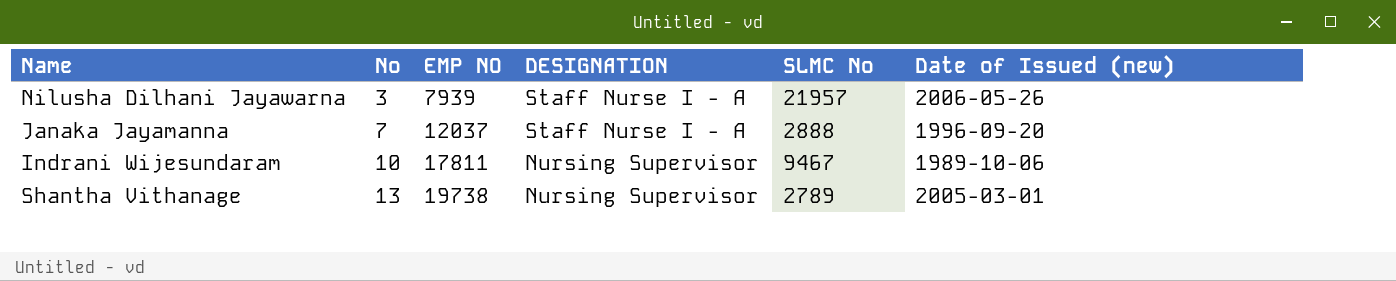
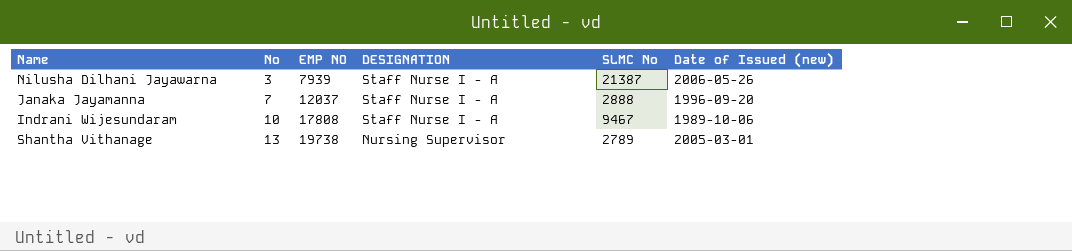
Nilusha Dilhani Jayawarna | SLMC No: 21957 -> 21387
Indrani Wijesundaram | EMP NO: 17811 -> 17808
Indrani Wijesundaram | DESIGNATION: Nursing Supervisor -> Staff Nurse I - A

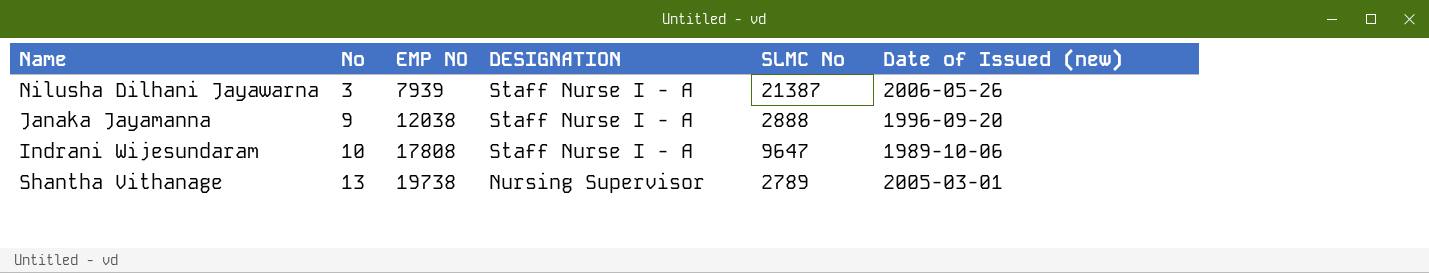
Janaka Jayamanna | No: 7 -> 9
Janaka Jayamanna | EMP NO: 12037 -> 12038
Indrani Wijesundaram | SLMC No: 9467 -> 9647

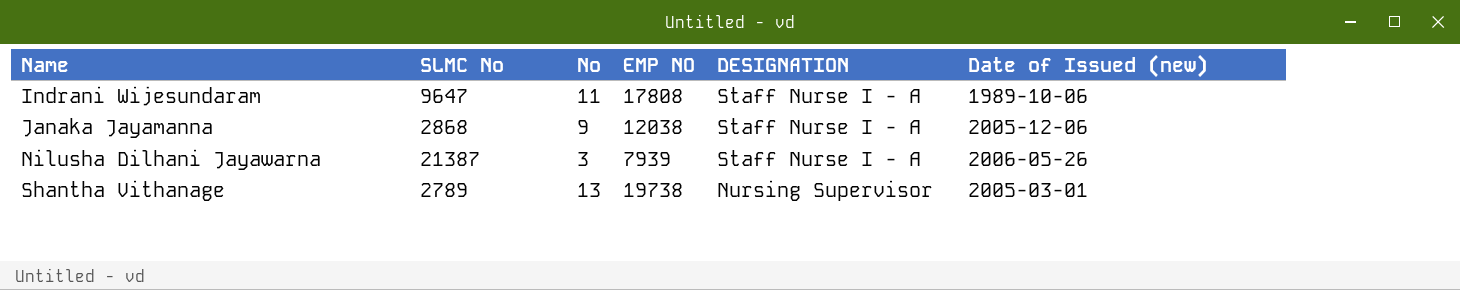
row order: No ascending -> Name ascending
column SLMC No | position: 5 -> 2
Indrani Wijesundaram | No: 10 -> 11
Janaka Jayamanna | SLMC No: 2888 -> 2868
Janaka Jayamanna | Date of Issued (new): 1996-09-20 -> 2005-12-06

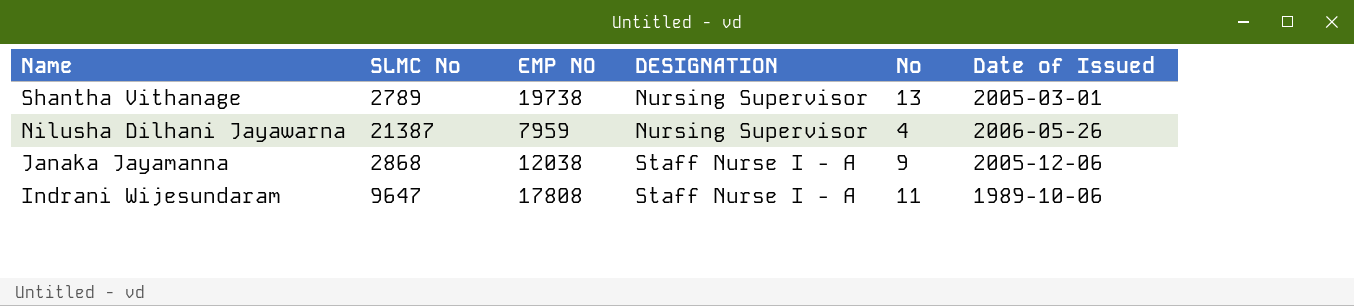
row order: Name ascending -> Name descending
column No | position: 3 -> 5
column name: Date of Issued (new) -> Date of Issued
Nilusha Dilhani Jayawarna | EMP NO: 7939 -> 7959
Nilusha Dilhani Jayawarna | DESIGNATION: Staff Nurse I - A -> Nursing Supervisor
Nilusha Dilhani Jayawarna | No: 3 -> 4

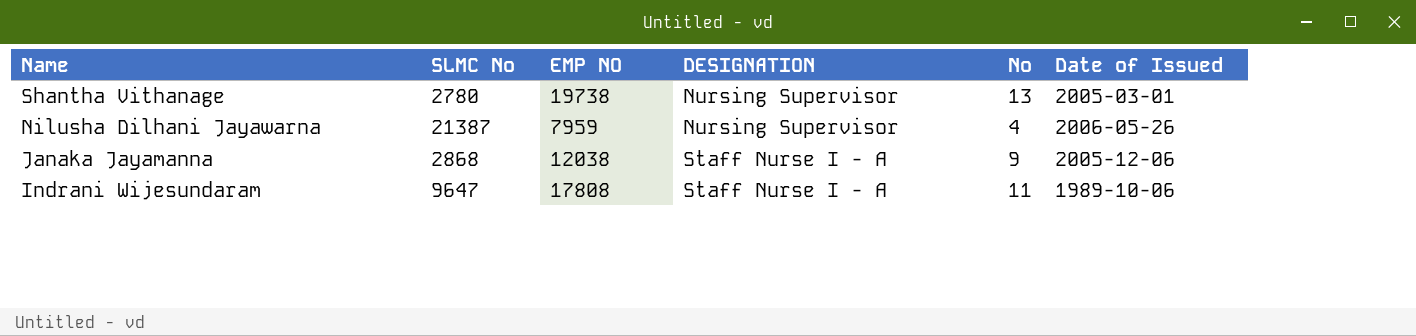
Shantha Vithanage | SLMC No: 2789 -> 2780

